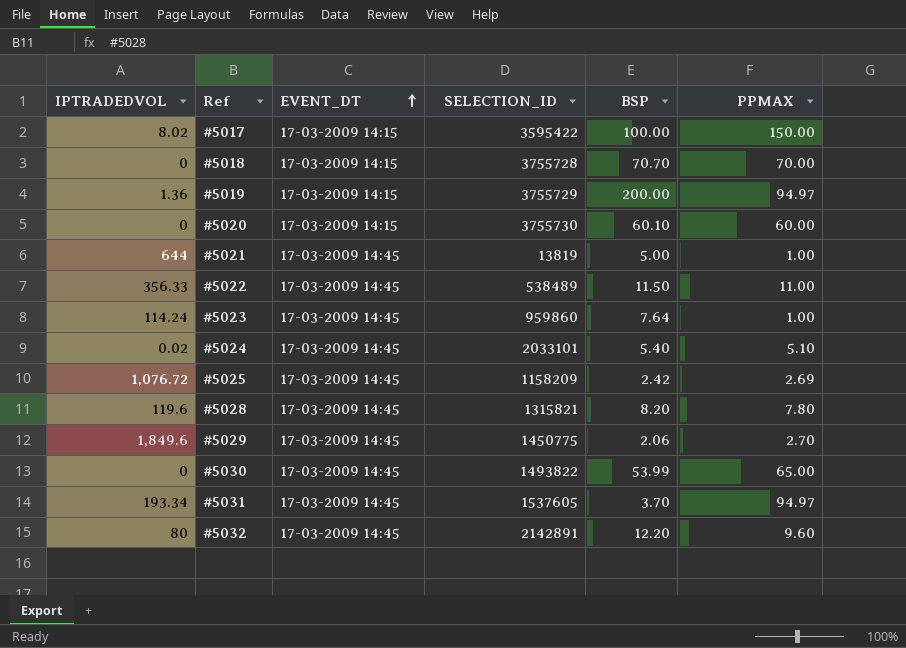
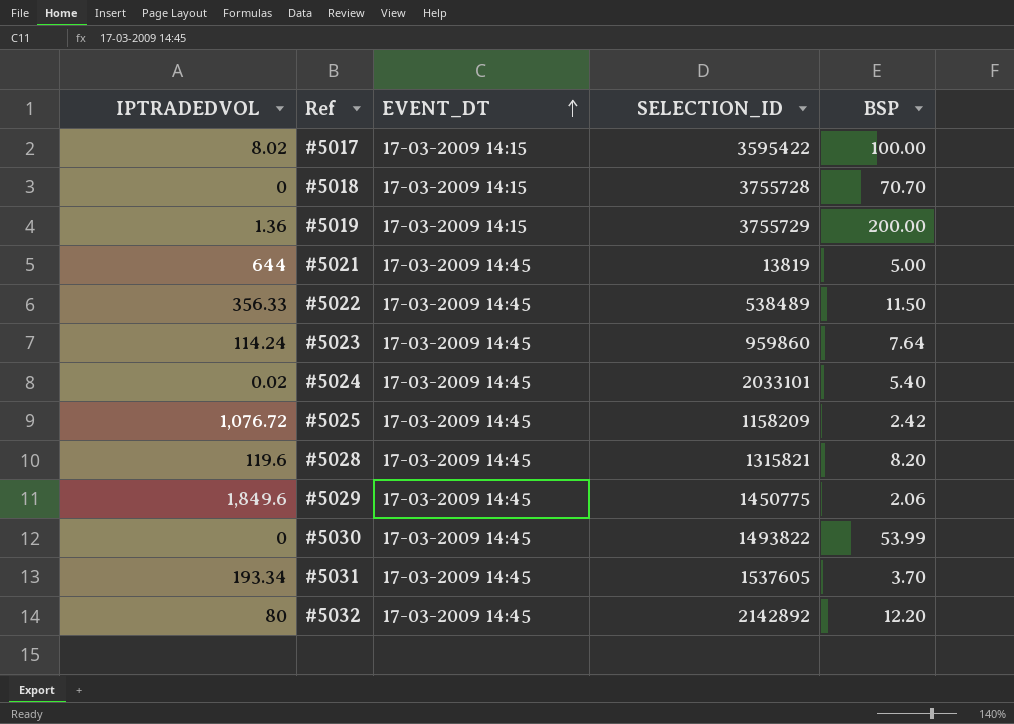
column PPMAX | position: 6 -> none
row #5020: 0 | 17-03-2009 14:15 | 3755730 | 60.10 | 60.00 -> none
#5032 | SELECTION_ID: 2142891 -> 2142892

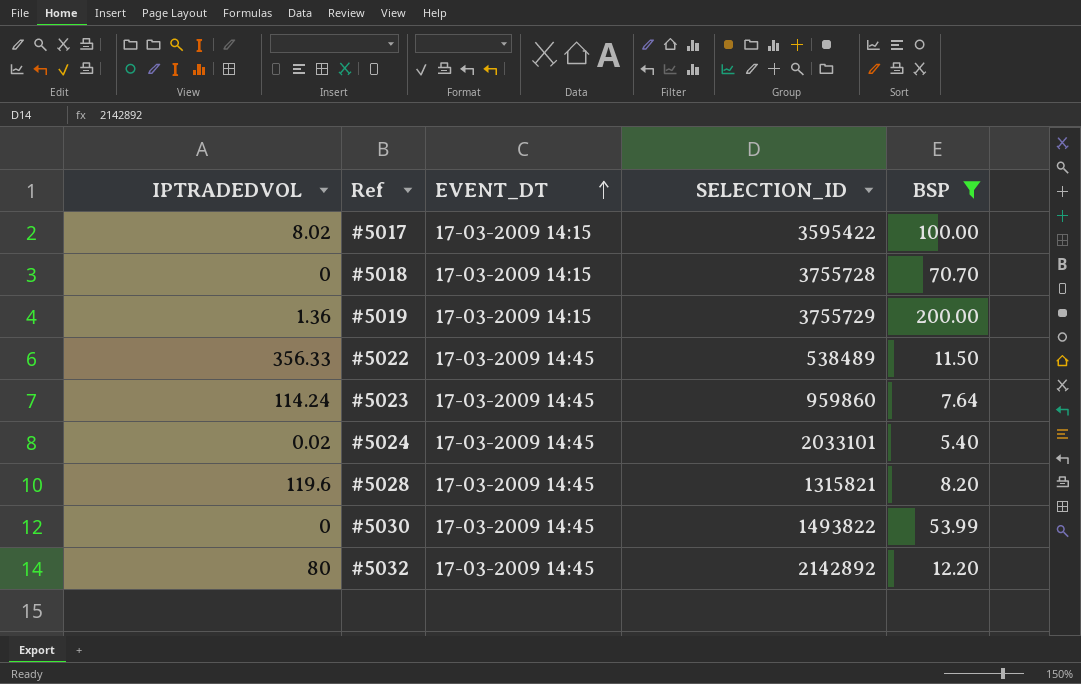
filter: none -> BSP >= 5.40

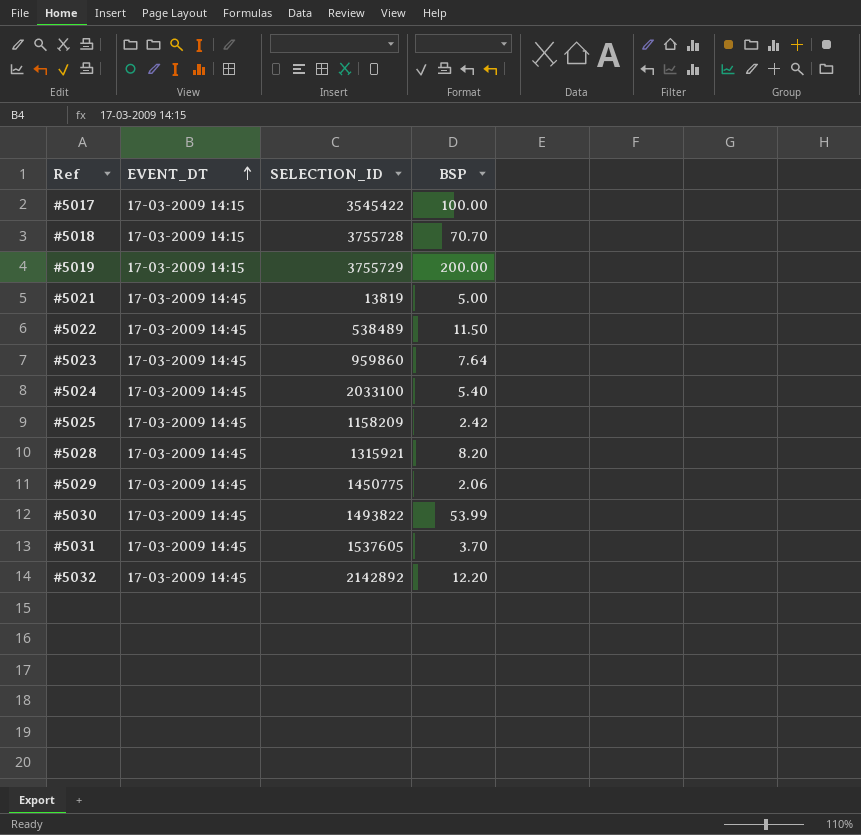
filter: BSP >= 5.40 -> none
column IPTRADEDVOL | position: 1 -> none
#5017 | SELECTION_ID: 3595422 -> 3545422
#5024 | SELECTION_ID: 2033101 -> 2033100
#5028 | SELECTION_ID: 1315821 -> 1315921

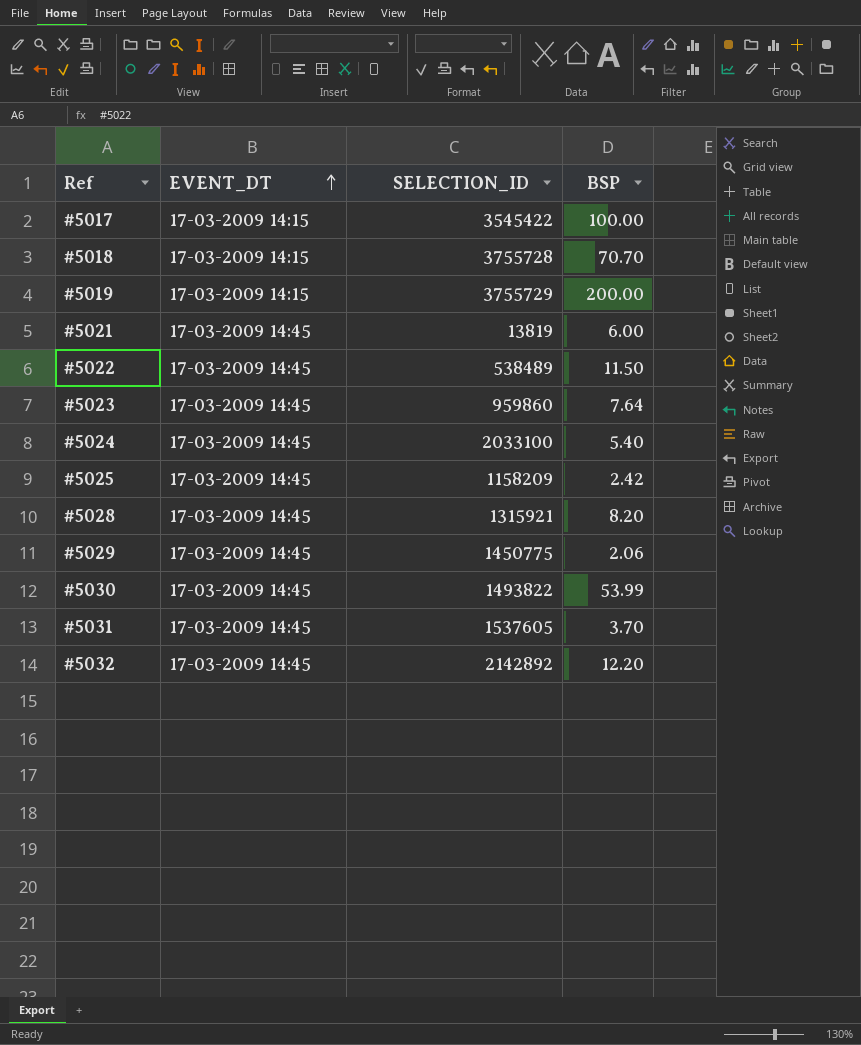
#5021 | BSP: 5.00 -> 6.00

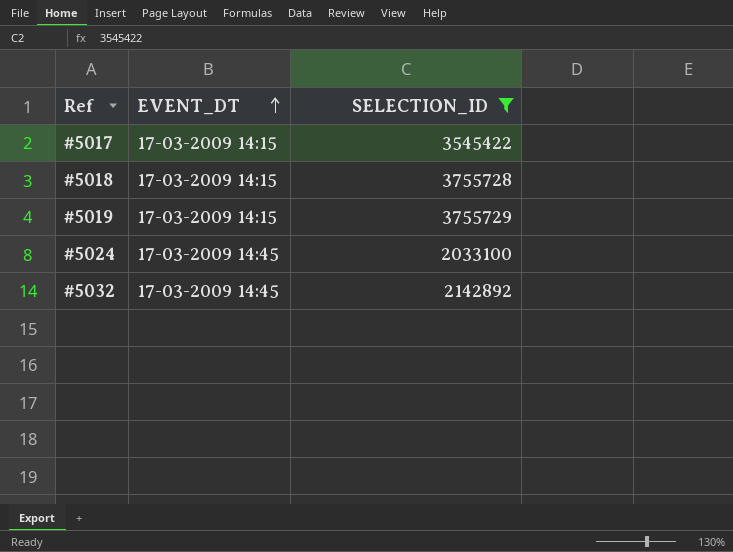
filter: none -> SELECTION_ID >= 2033100
column BSP | position: 4 -> none

